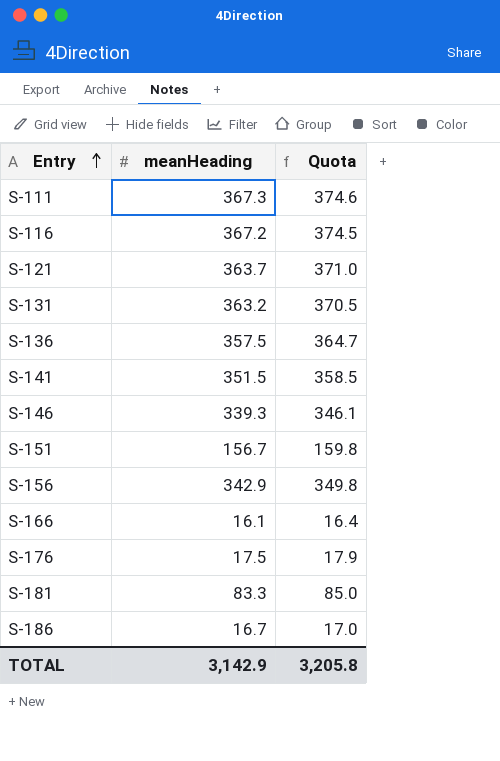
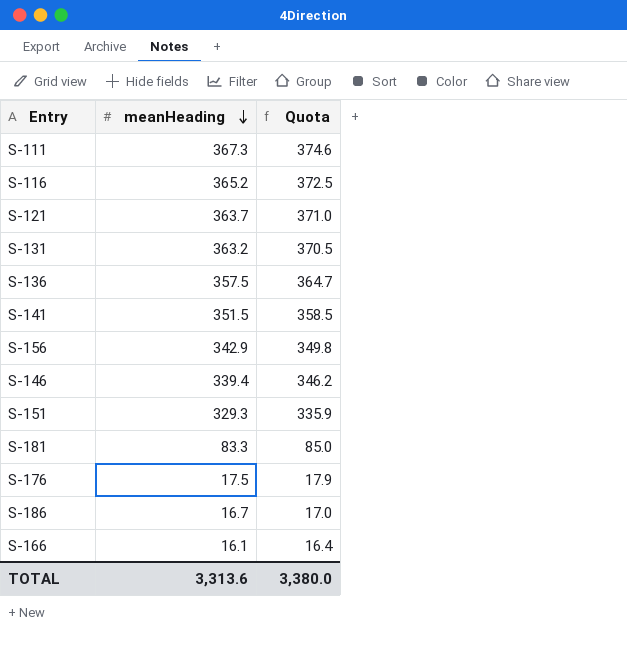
row order: Entry ascending -> meanHeading descending
S-116 | meanHeading: 367.2 -> 365.2
S-116 | Quota: 374.5 -> 372.5
S-146 | meanHeading: 339.3 -> 339.4
S-146 | Quota: 346.1 -> 346.2
S-151 | meanHeading: 156.7 -> 329.3
S-151 | Quota: 159.8 -> 335.9
TOTAL | meanHeading: 3,142.9 -> 3,313.6
TOTAL | Quota: 3,205.8 -> 3,380.0

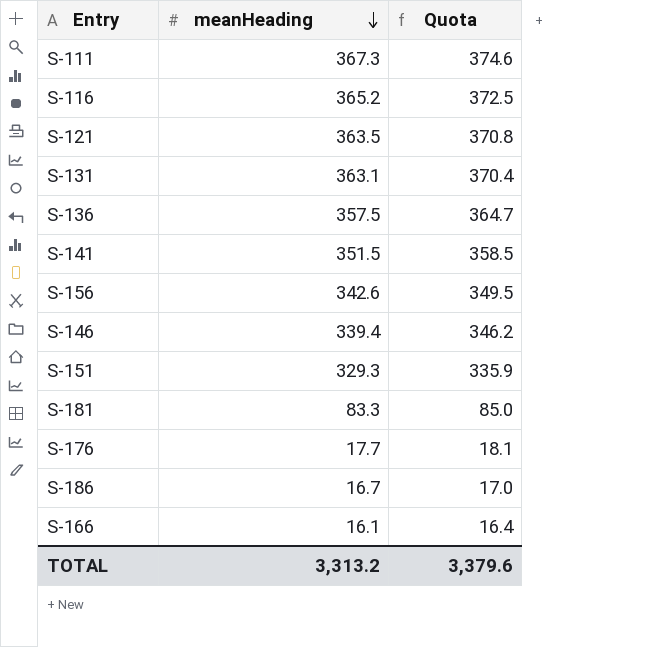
S-121 | meanHeading: 363.7 -> 363.5
S-121 | Quota: 371.0 -> 370.8
S-131 | meanHeading: 363.2 -> 363.1
S-131 | Quota: 370.5 -> 370.4
S-156 | meanHeading: 342.9 -> 342.6
S-156 | Quota: 349.8 -> 349.5
S-176 | meanHeading: 17.5 -> 17.7
S-176 | Quota: 17.9 -> 18.1
TOTAL | meanHeading: 3,313.6 -> 3,313.2
TOTAL | Quota: 3,380.0 -> 3,379.6

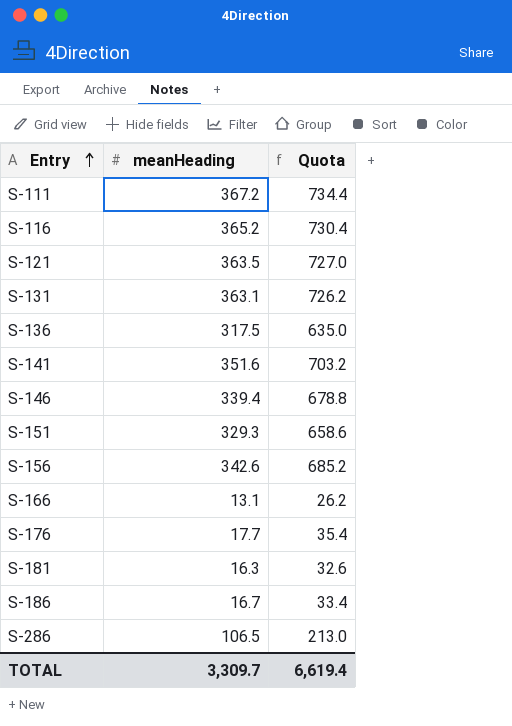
row order: meanHeading descending -> Entry ascending
column Quota | formula: [meanHeading] * 1.02 -> [meanHeading] * 2
S-111 | meanHeading: 367.3 -> 367.2
S-136 | meanHeading: 357.5 -> 317.5
S-141 | meanHeading: 351.5 -> 351.6
S-166 | meanHeading: 16.1 -> 13.1
S-181 | meanHeading: 83.3 -> 16.3
row S-286: none -> 106.5 | 213.0
TOTAL | meanHeading: 3,313.2 -> 3,309.7
TOTAL | Quota: 3,379.6 -> 6,619.4

